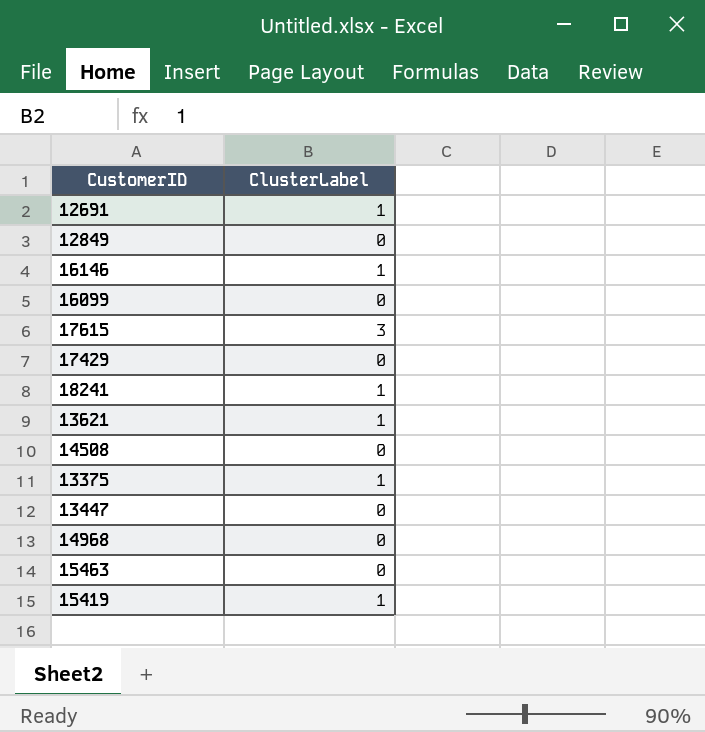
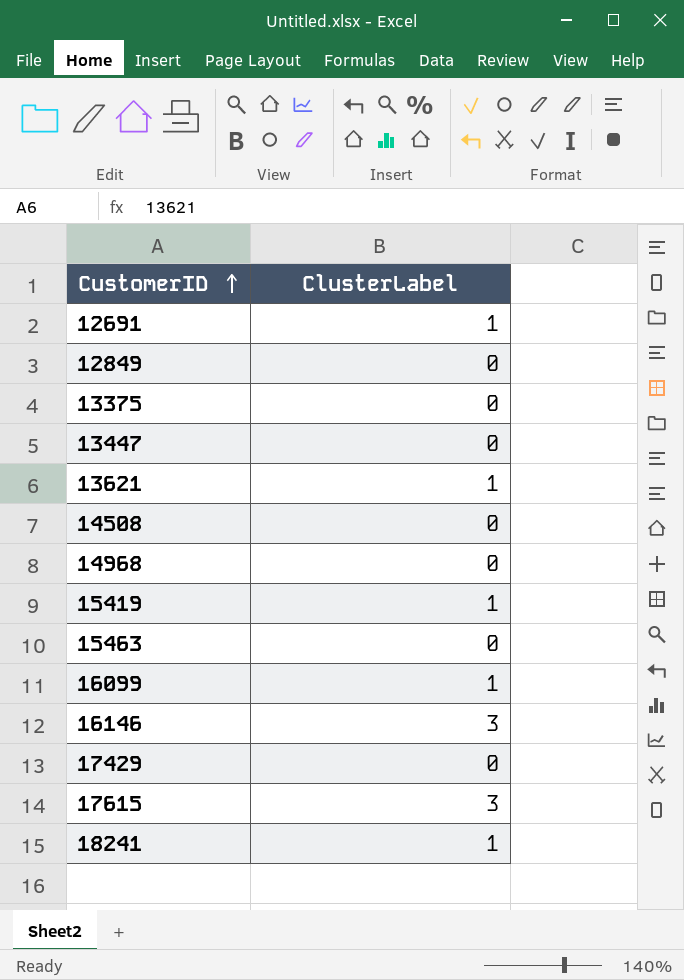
row order: none -> CustomerID ascending
13375 | ClusterLabel: 1 -> 0
16099 | ClusterLabel: 0 -> 1
16146 | ClusterLabel: 1 -> 3

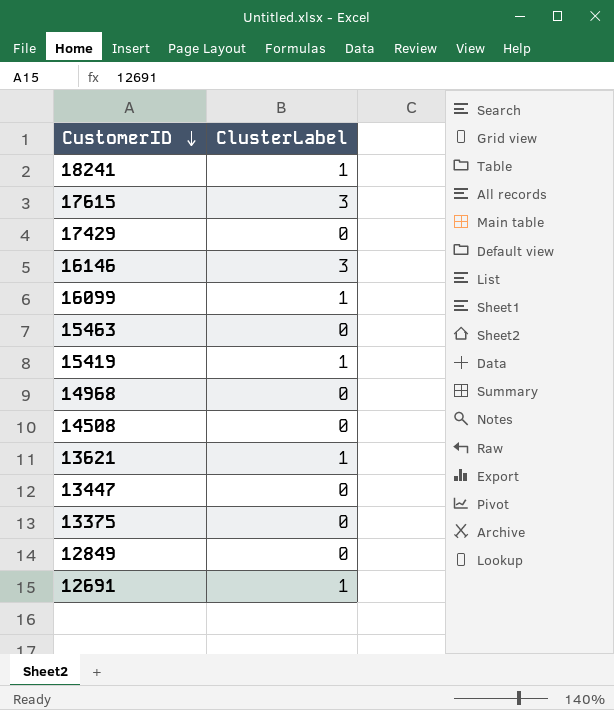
row order: CustomerID ascending -> CustomerID descending

